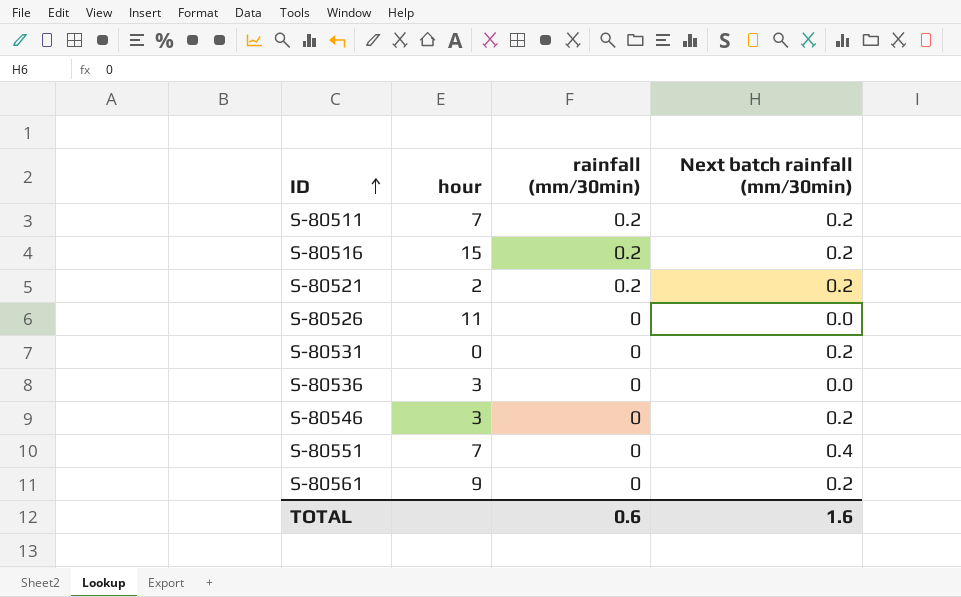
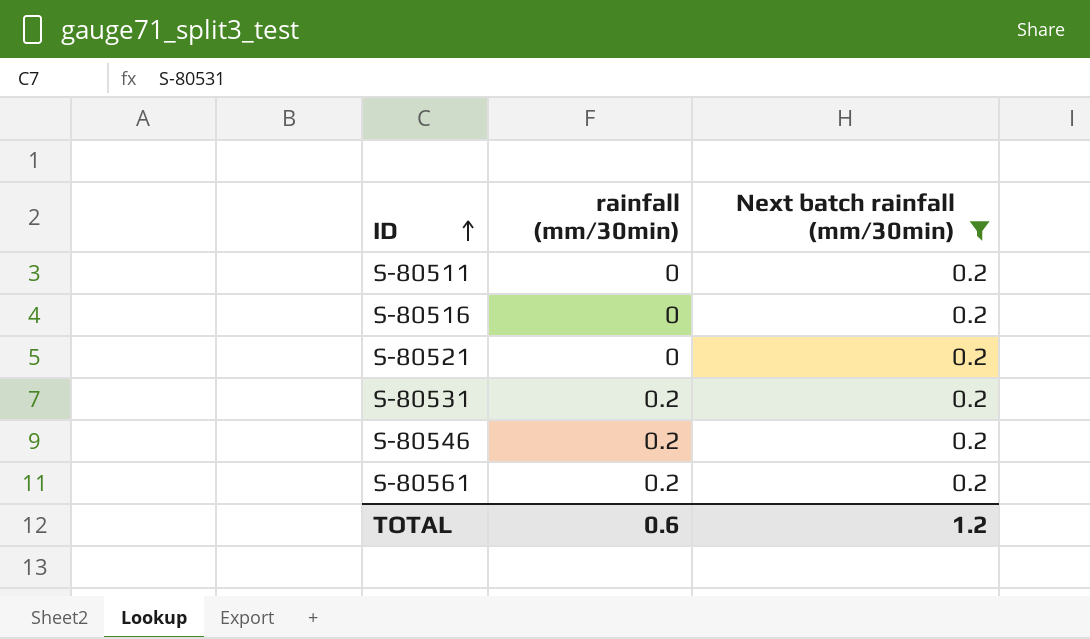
filter: none -> Next batch rainfall (mm/30min) = 0.2
column hour | position: 2 -> none
S-80511 | rainfall (mm/30min): 0.2 -> 0
S-80516 | rainfall (mm/30min): 0.2 -> 0
S-80521 | rainfall (mm/30min): 0.2 -> 0
S-80531 | rainfall (mm/30min): 0 -> 0.2
S-80546 | rainfall (mm/30min): 0 -> 0.2
S-80561 | rainfall (mm/30min): 0 -> 0.2
TOTAL | Next batch rainfall (mm/30min): 1.6 -> 1.2

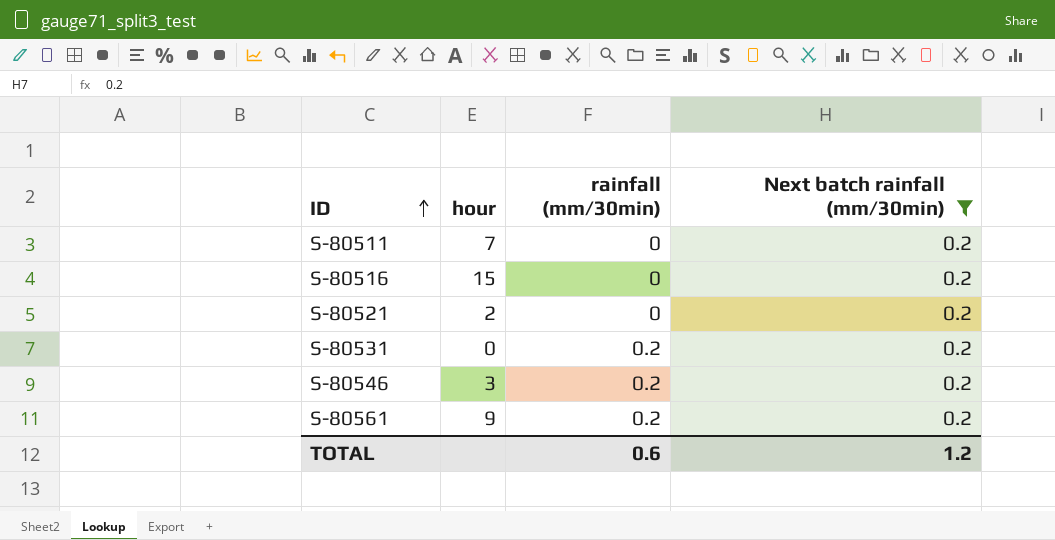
column hour | position: none -> 2

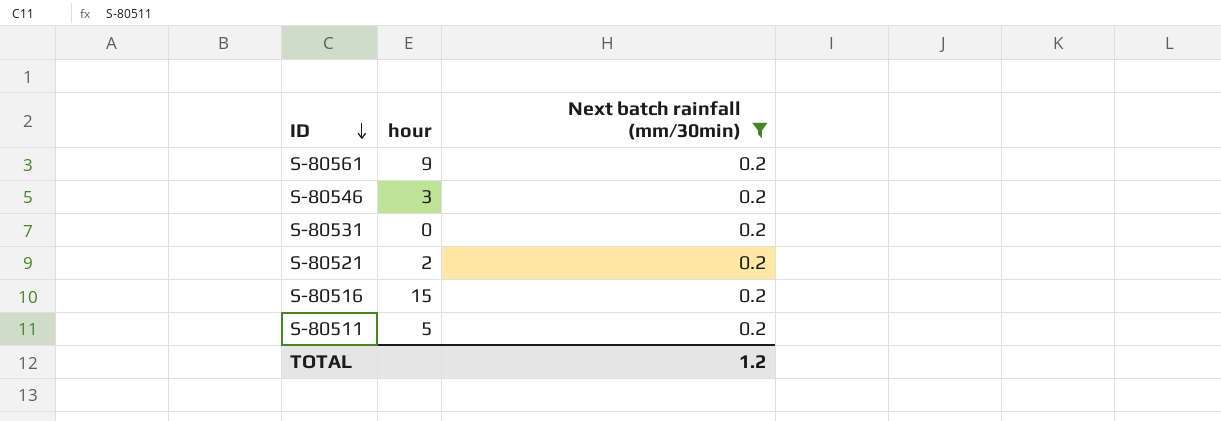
row order: ID ascending -> ID descending
column rainfall (mm/30min) | position: 3 -> none
S-80511 | hour: 7 -> 5

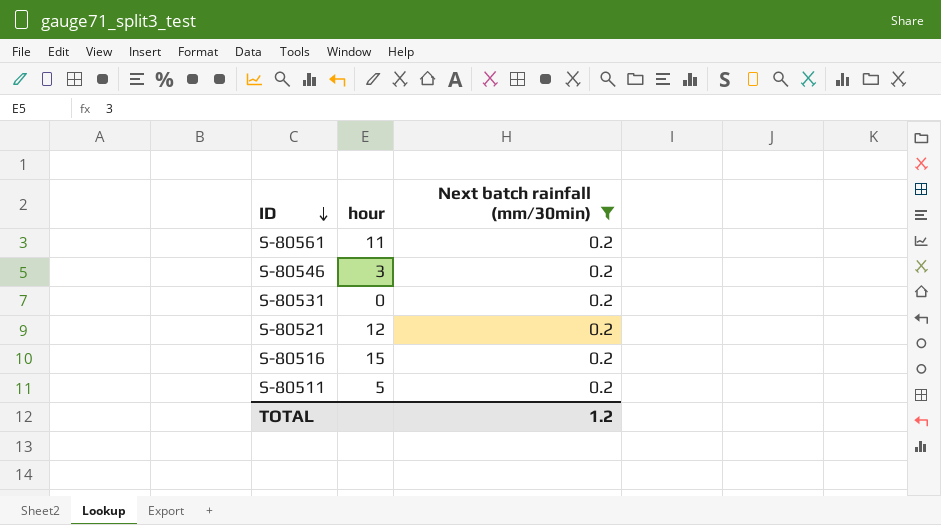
S-80561 | hour: 9 -> 11
S-80521 | hour: 2 -> 12

